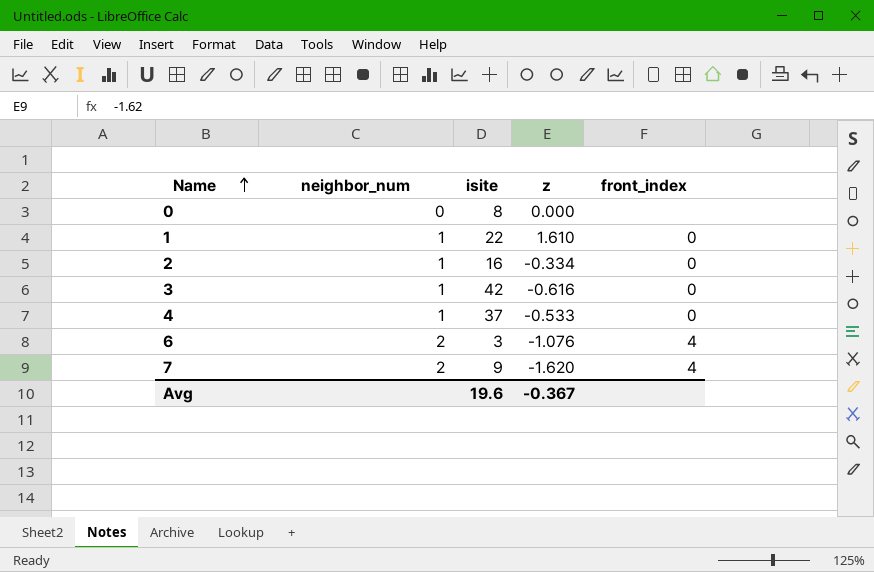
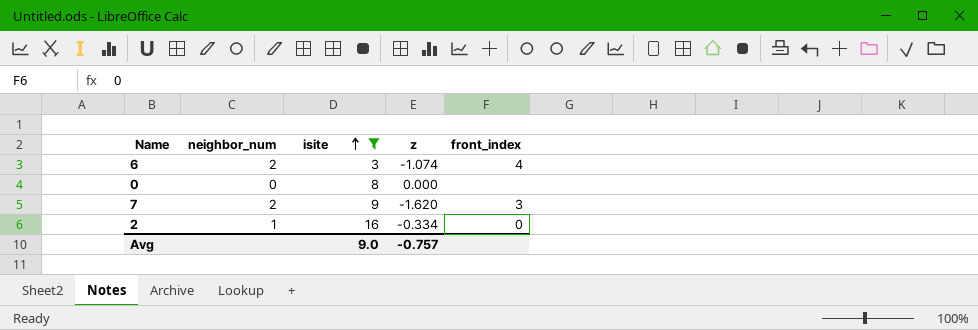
filter: none -> isite <= 16
row order: Name ascending -> isite ascending
6 | z: -1.076 -> -1.074
7 | front_index: 4 -> 3
Avg | isite: 19.6 -> 9.0
Avg | z: -0.367 -> -0.757

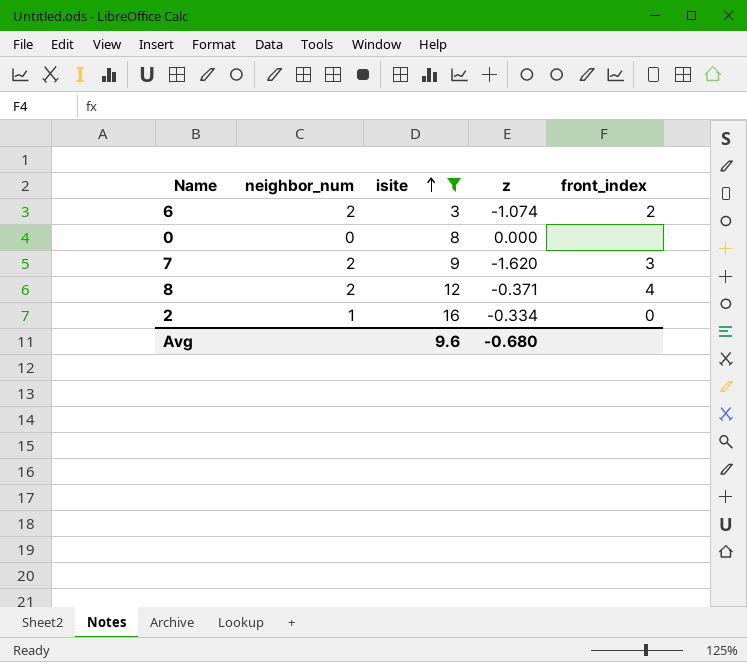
6 | front_index: 4 -> 2
row 8: none -> 2 | 12 | -0.371 | 4
Avg | isite: 9.0 -> 9.6
Avg | z: -0.757 -> -0.680

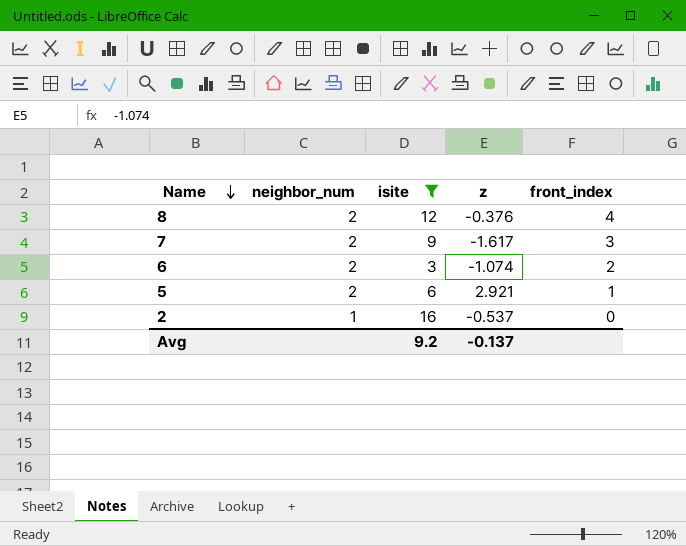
row order: isite ascending -> Name descending
row 0: 0 | 8 | 0.000 | none -> none
8 | z: -0.371 -> -0.376
7 | z: -1.620 -> -1.617
row 5: none -> 2 | 6 | 2.921 | 1
2 | z: -0.334 -> -0.537
Avg | isite: 9.6 -> 9.2
Avg | z: -0.680 -> -0.137

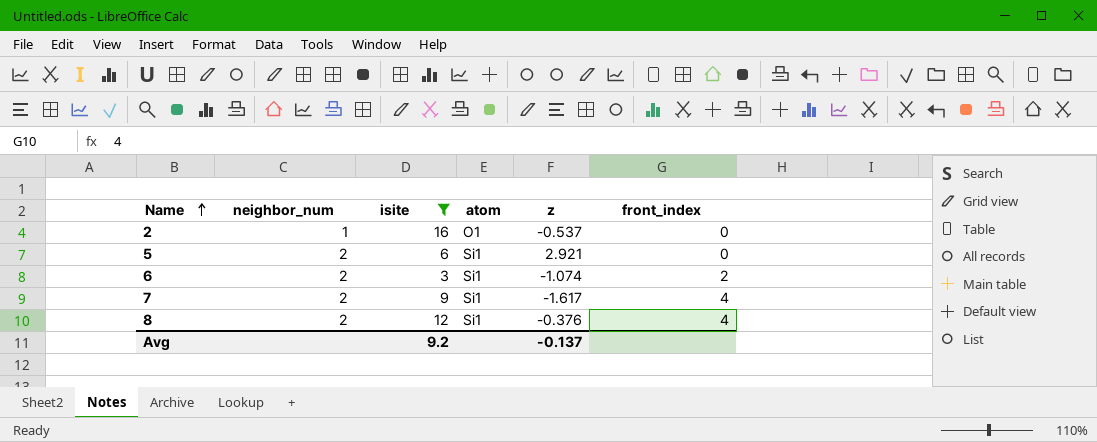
row order: Name descending -> Name ascending
column atom | position: none -> 4
5 | front_index: 1 -> 0
7 | front_index: 3 -> 4

